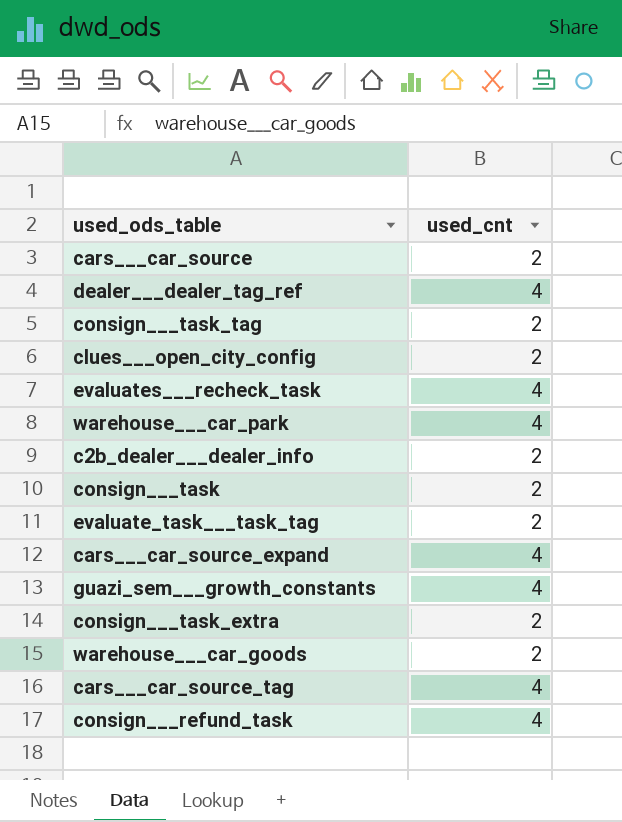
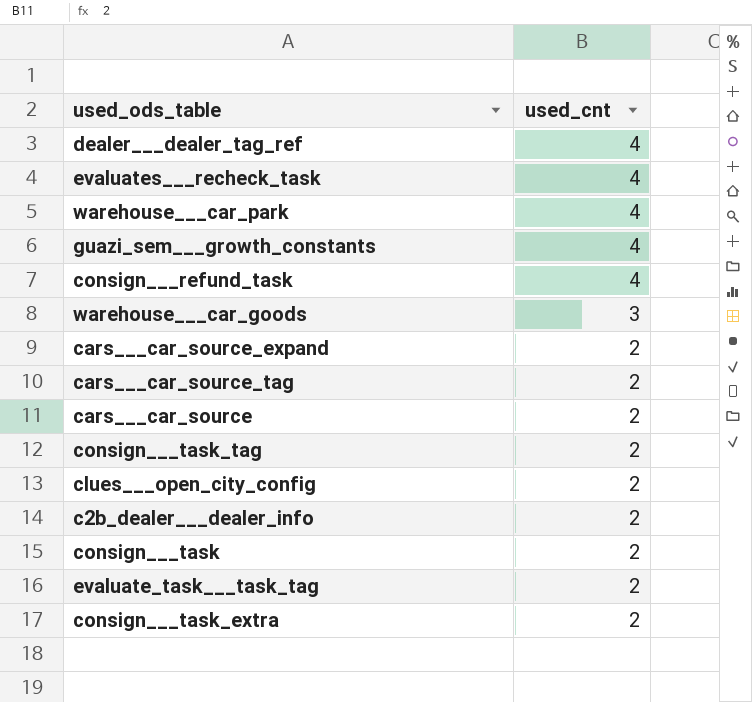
row order: none -> used_cnt descending
warehouse___car_goods | used_cnt: 2 -> 3
cars___car_source_expand | used_cnt: 4 -> 2
cars___car_source_tag | used_cnt: 4 -> 2

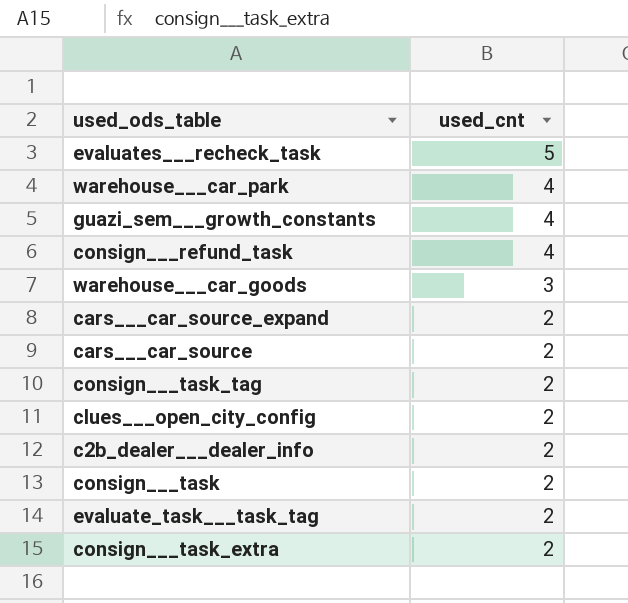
row dealer___dealer_tag_ref: 4 -> none
row cars___car_source_tag: 2 -> none
evaluates___recheck_task | used_cnt: 4 -> 5

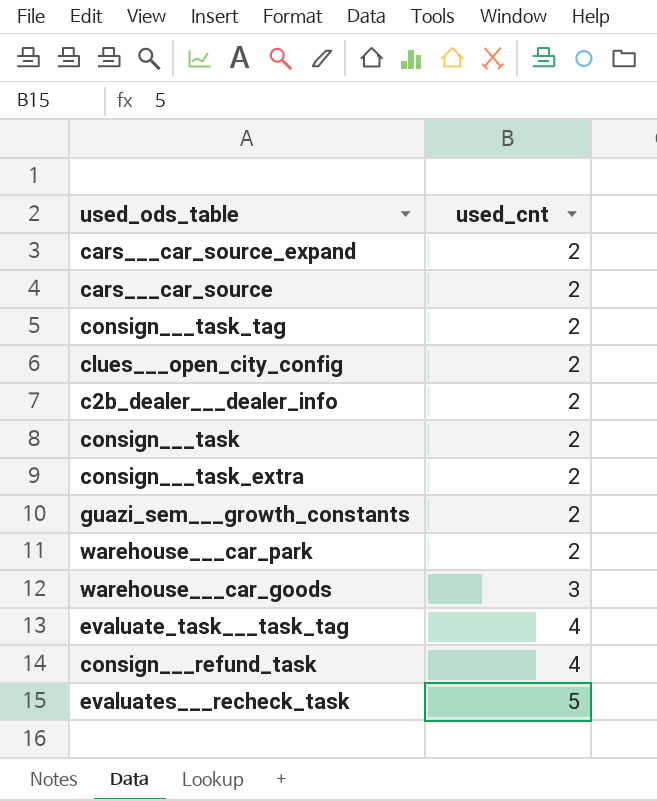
row order: used_cnt descending -> used_cnt ascending
guazi_sem___growth_constants | used_cnt: 4 -> 2
warehouse___car_park | used_cnt: 4 -> 2
evaluate_task___task_tag | used_cnt: 2 -> 4

